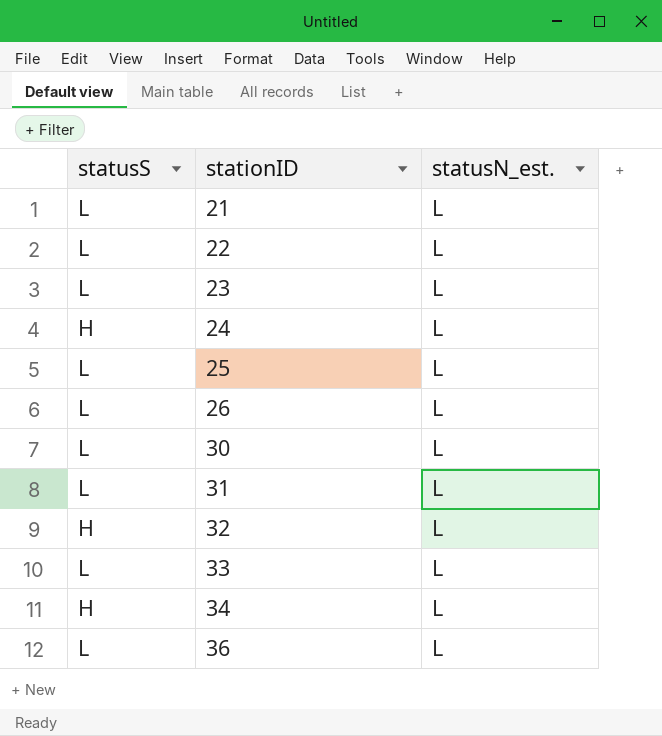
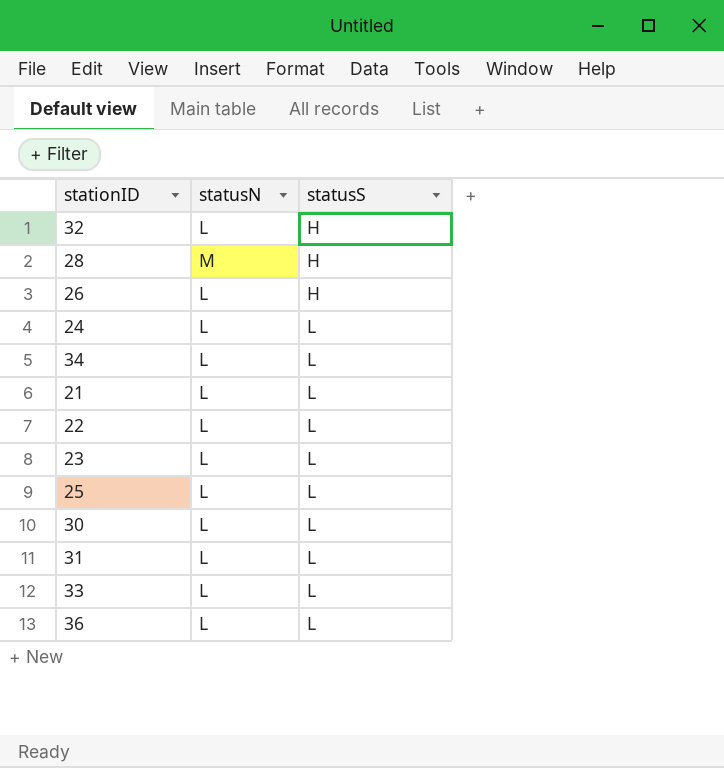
row order: stationID ascending -> statusS ascending
column name: statusN_est. -> statusN
column statusS | position: 1 -> 3
row 28: none -> M | H
26 | statusS: L -> H
24 | statusS: H -> L
34 | statusS: H -> L

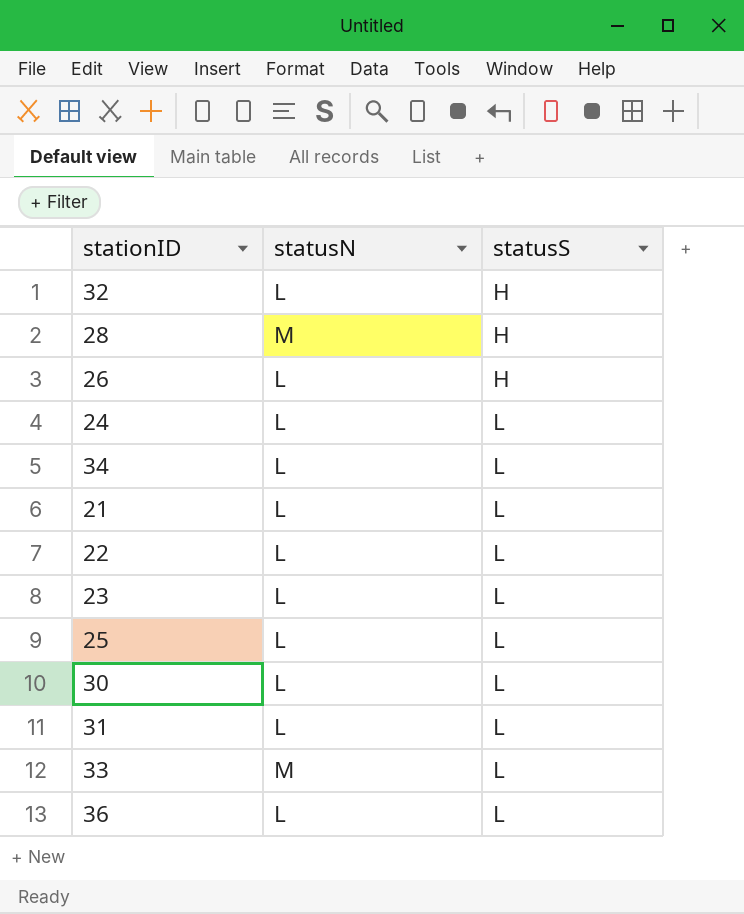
33 | statusN: L -> M

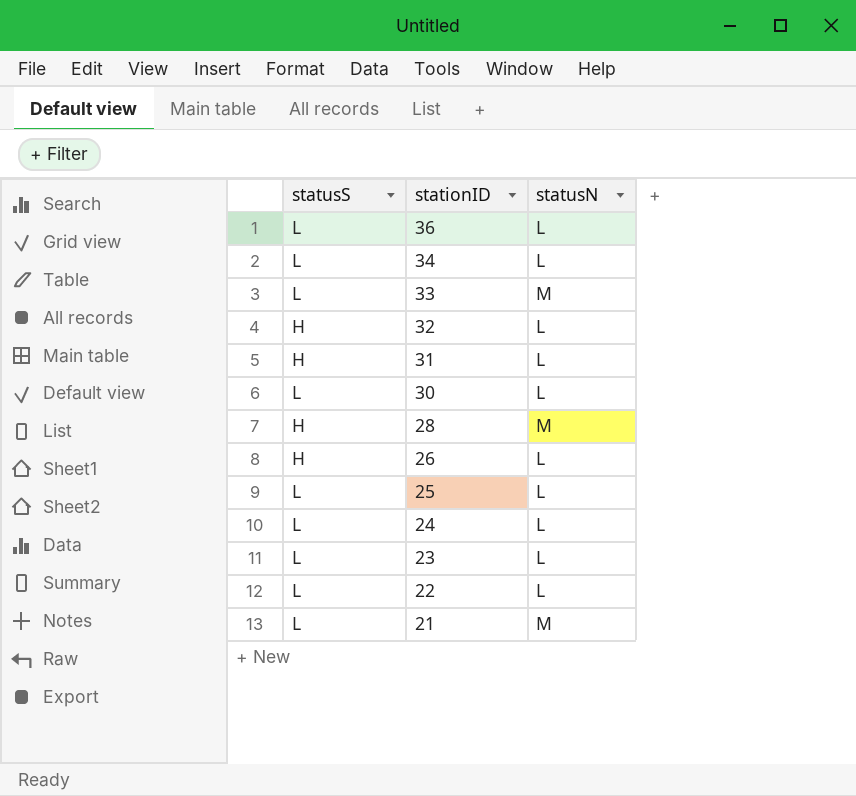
row order: statusS ascending -> stationID descending
column statusS | position: 3 -> 1
31 | statusS: L -> H
21 | statusN: L -> M

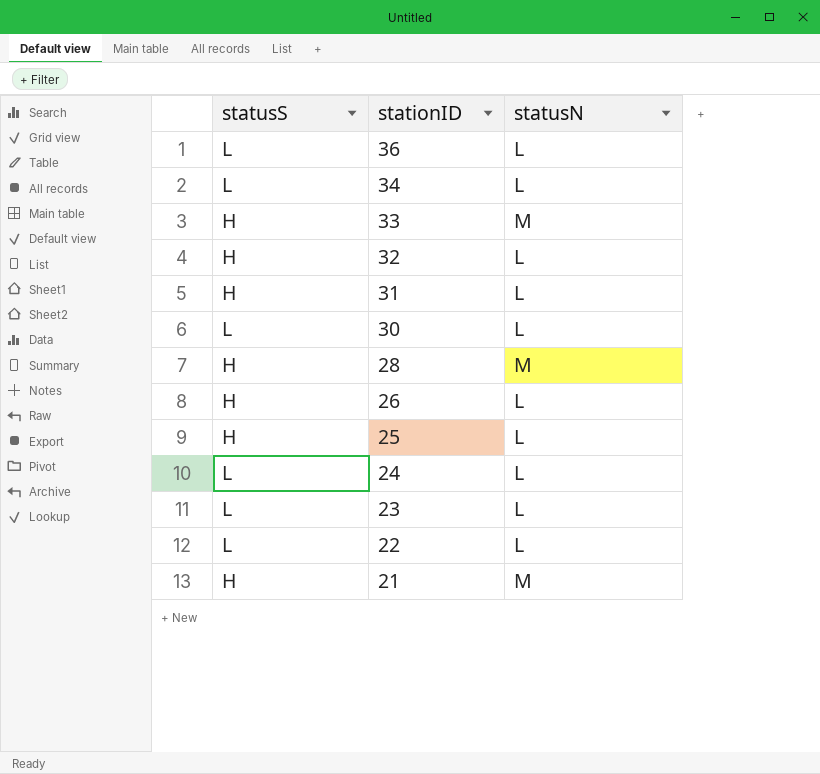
33 | statusS: L -> H
25 | statusS: L -> H
21 | statusS: L -> H

